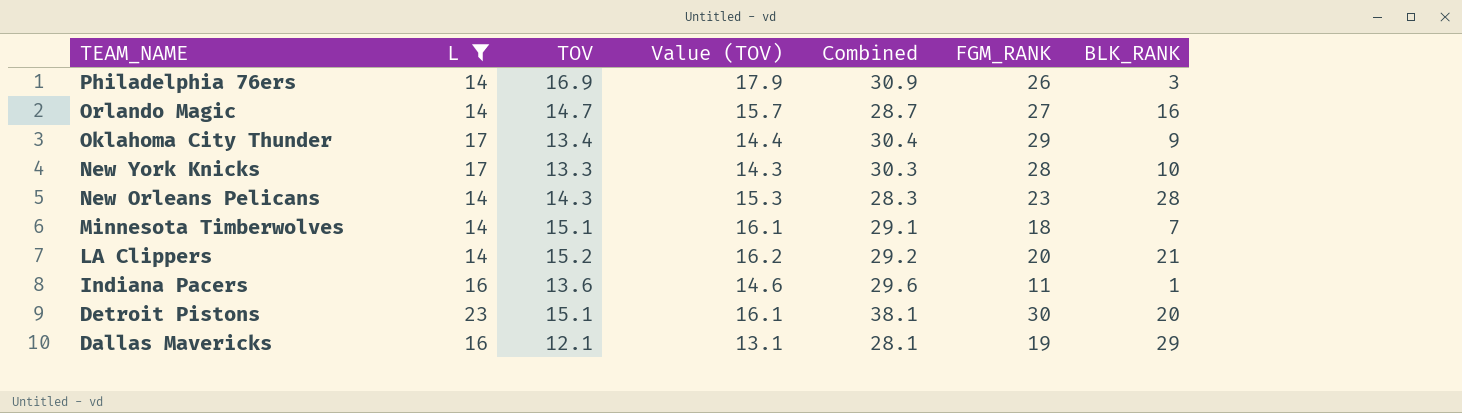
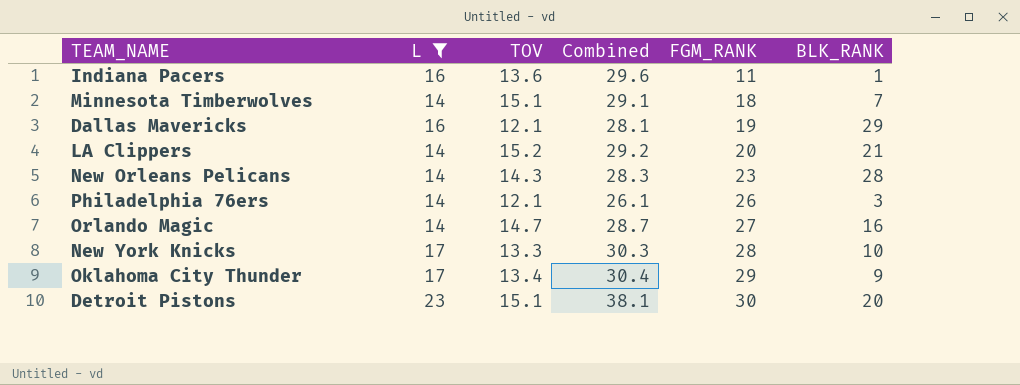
row order: TEAM_NAME descending -> FGM_RANK ascending
column Value (TOV) | formula: [TOV] + 1 -> none
Philadelphia 76ers | TOV: 16.9 -> 12.1
Philadelphia 76ers | Combined: 30.9 -> 26.1

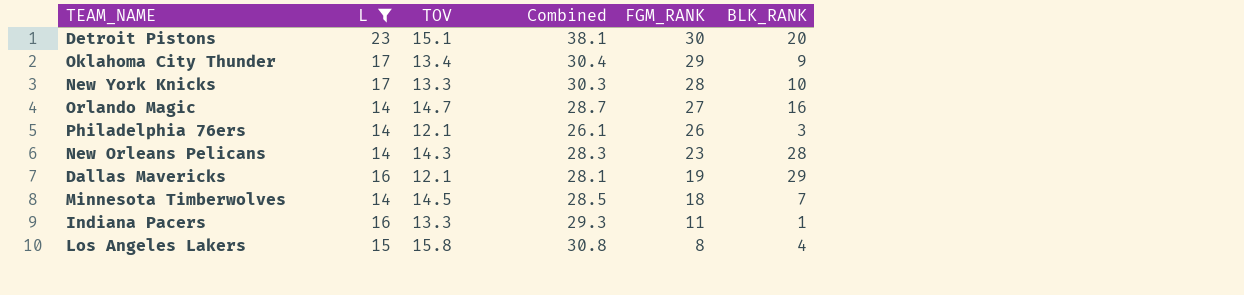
row order: FGM_RANK ascending -> FGM_RANK descending
row LA Clippers: 14 | 15.2 | 29.2 | 20 | 21 -> none
Minnesota Timberwolves | TOV: 15.1 -> 14.5
Minnesota Timberwolves | Combined: 29.1 -> 28.5
Indiana Pacers | TOV: 13.6 -> 13.3
Indiana Pacers | Combined: 29.6 -> 29.3
row Los Angeles Lakers: none -> 15 | 15.8 | 30.8 | 8 | 4

